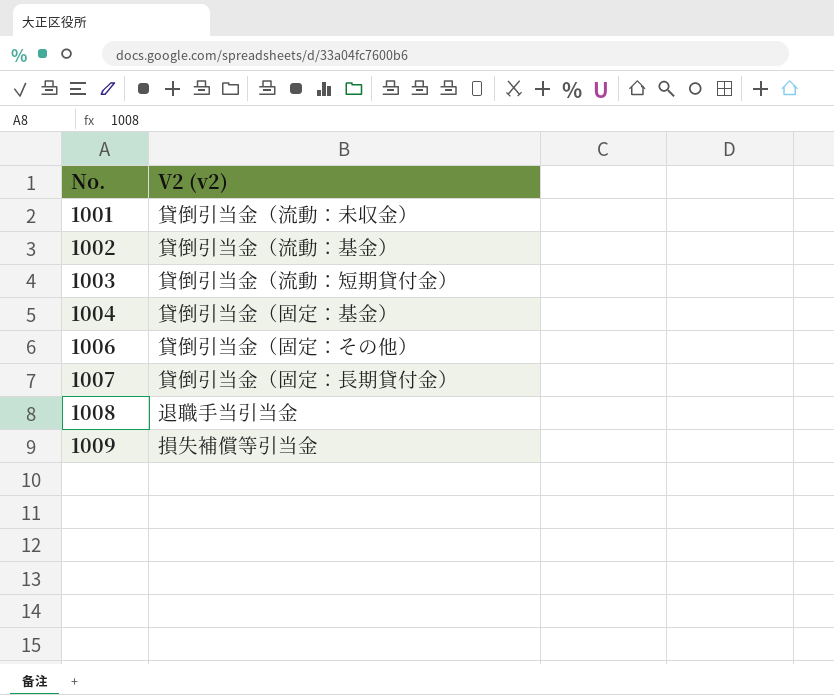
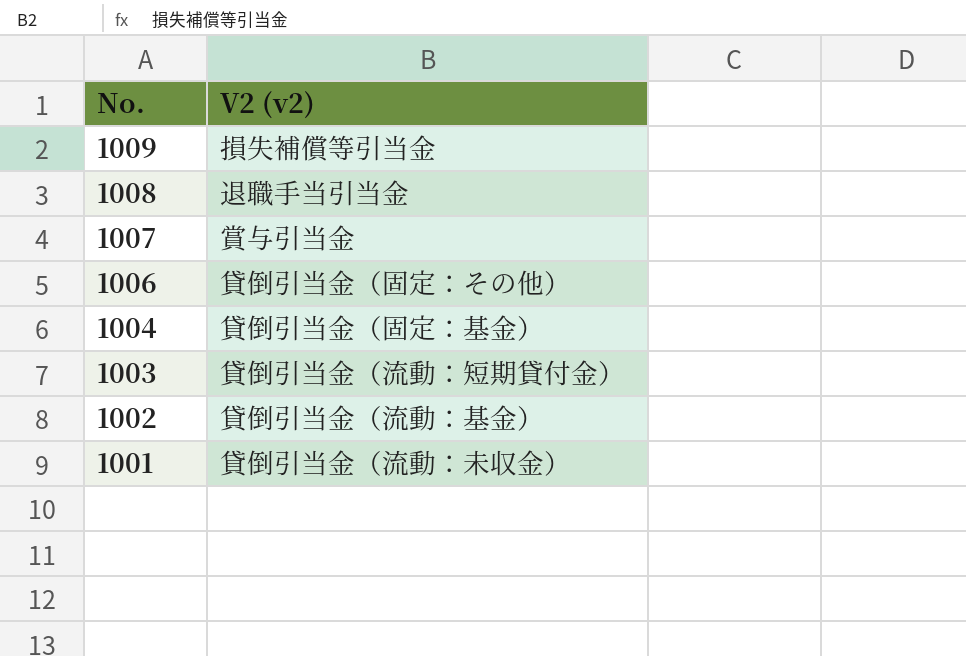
row order: No. ascending -> No. descending
1007 | V2 (v2): 貸倒引当金（固定：長期貸付金） -> 賞与引当金

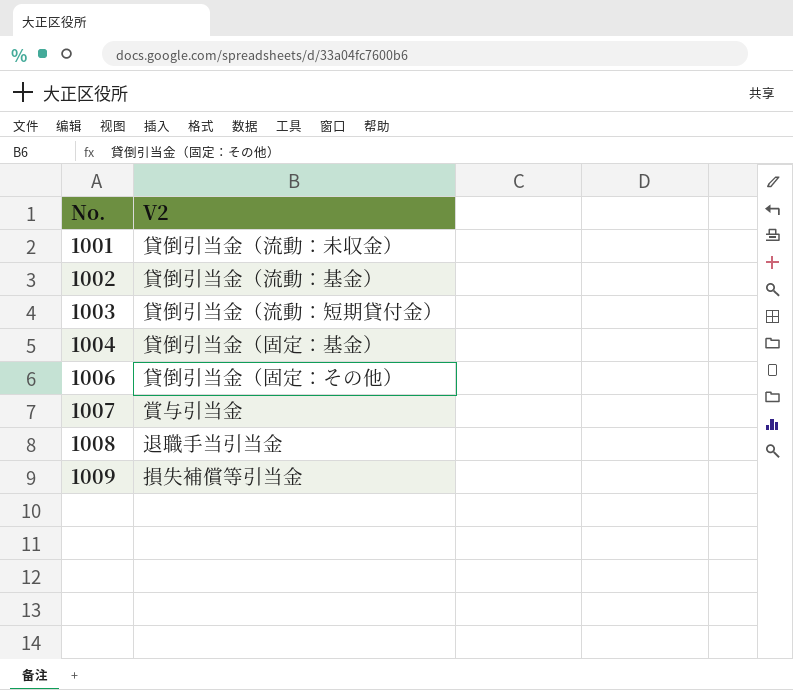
row order: No. descending -> No. ascending
column name: V2 (v2) -> V2

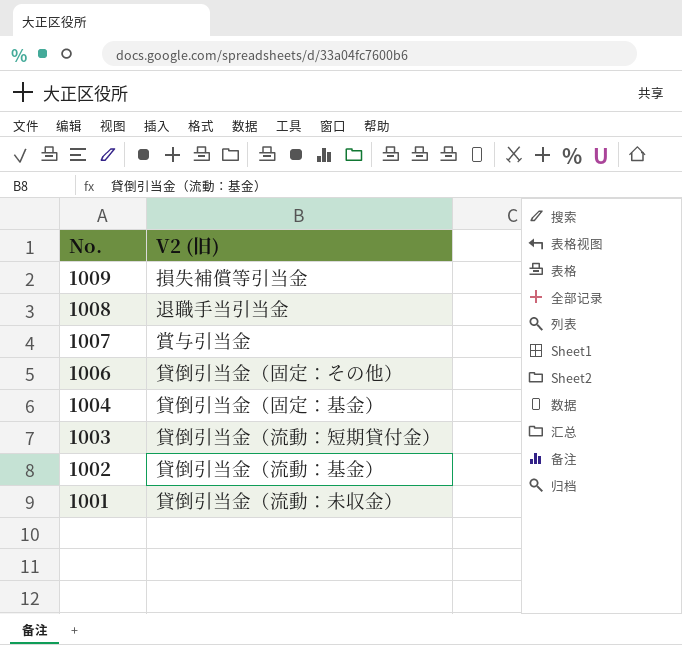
row order: No. ascending -> No. descending
column name: V2 -> V2 (旧)

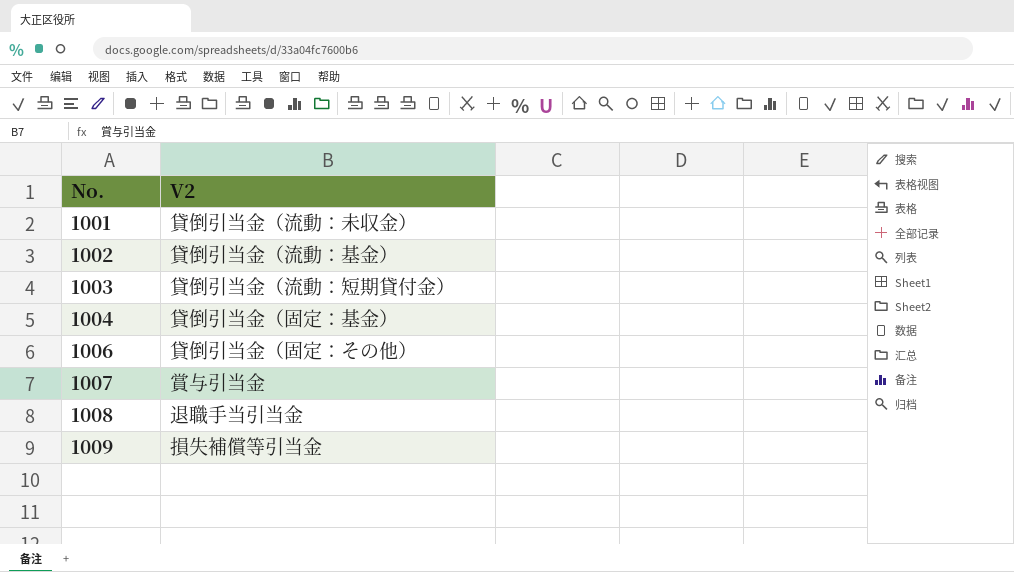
row order: No. descending -> No. ascending
column name: V2 (旧) -> V2

